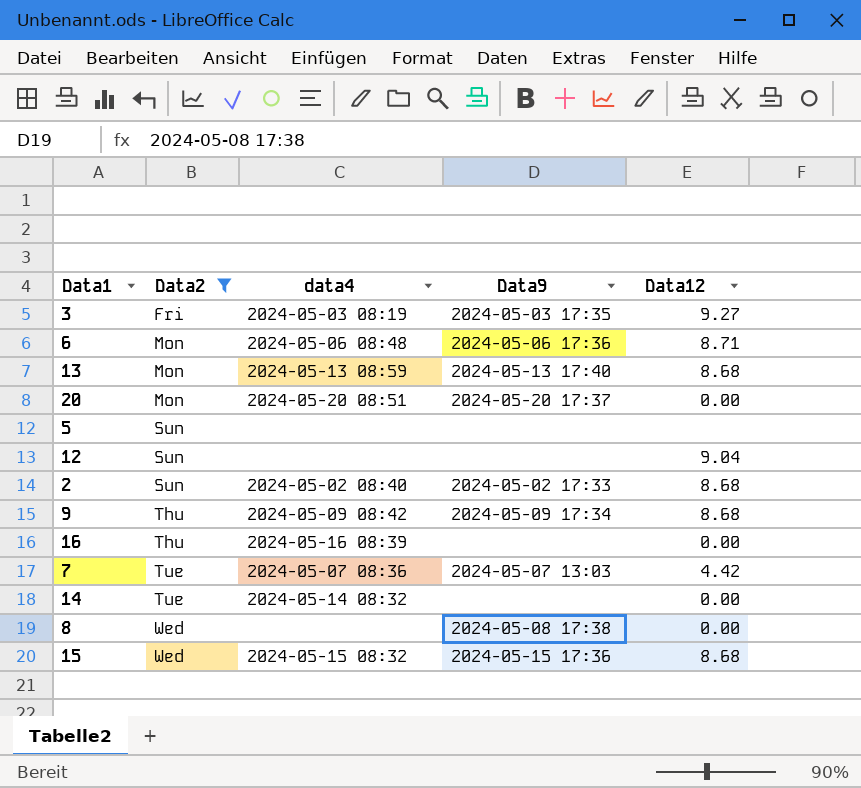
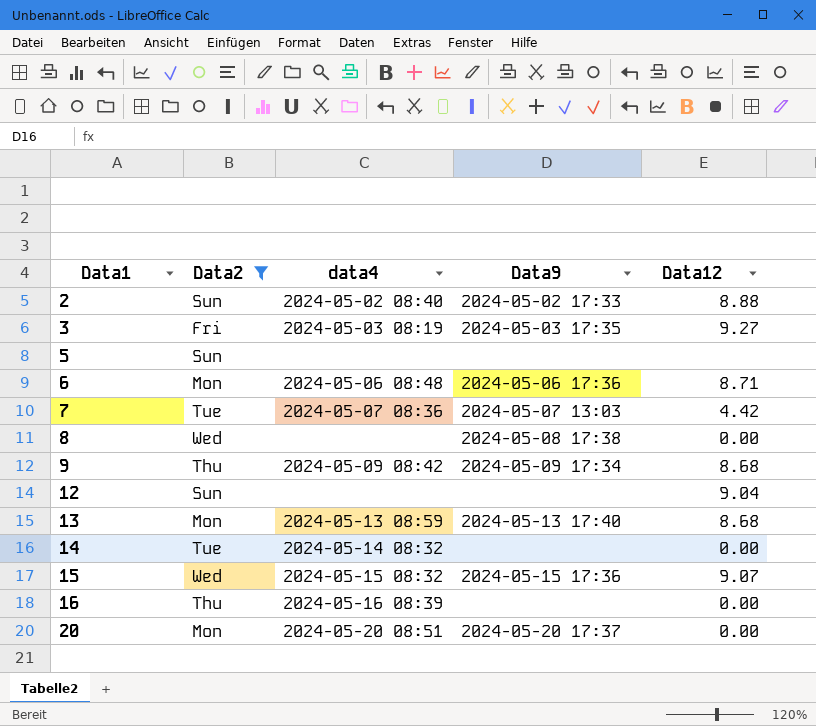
row order: Data2 ascending -> Data1 ascending
2 | Data12: 8.68 -> 8.88
15 | Data12: 8.68 -> 9.07

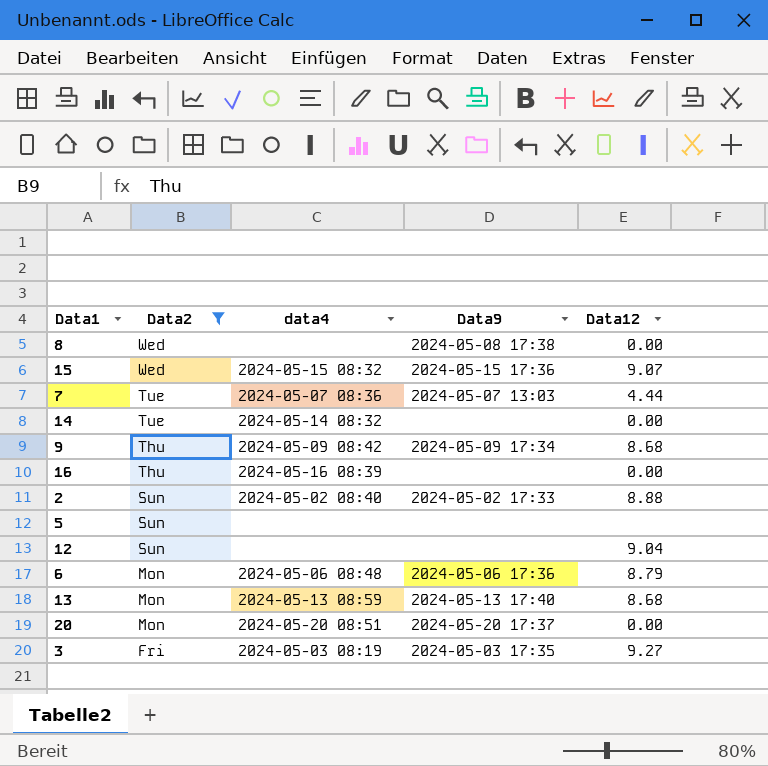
row order: Data1 ascending -> Data2 descending
7 | Data12: 4.42 -> 4.44
6 | Data12: 8.71 -> 8.79

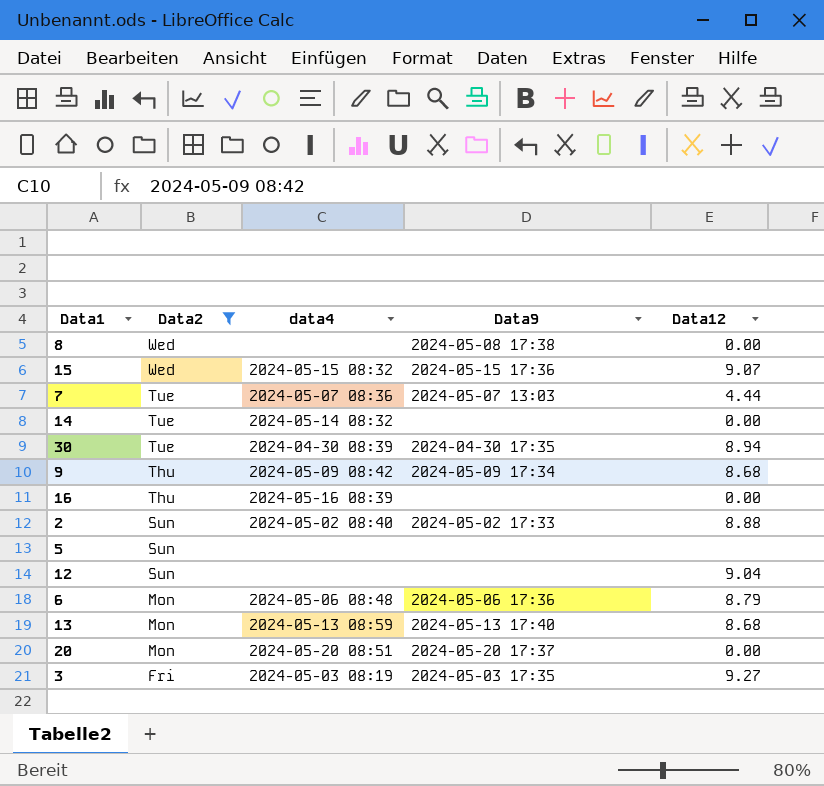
row 30: none -> Tue | 2024-04-30 08:39 | 2024-04-30 17:35 | 8.94

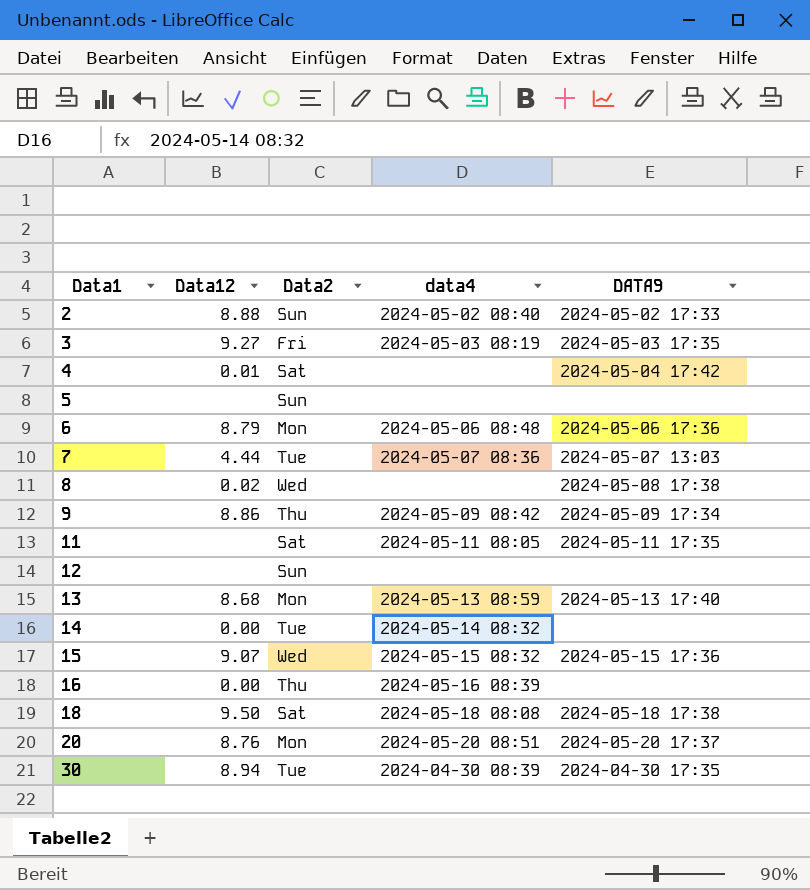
filter: Data2 != Sat -> none
row order: Data2 descending -> Data1 ascending
column Data12 | position: 5 -> 2
column name: Data9 -> DATA9
8 | Data12: 0.00 -> 0.02
9 | Data12: 8.68 -> 8.86
12 | Data12: 9.04 -> none
20 | Data12: 0.00 -> 8.76

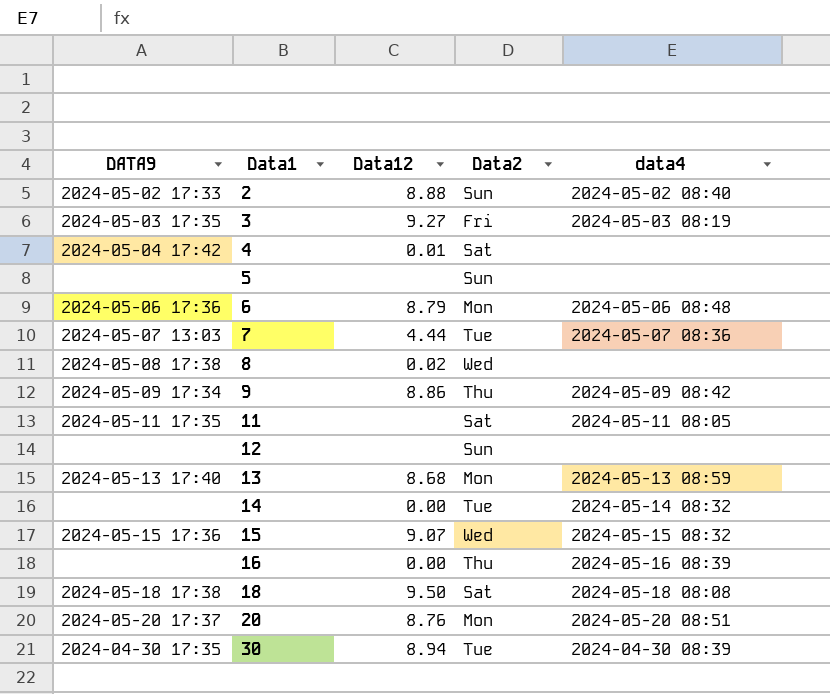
column DATA9 | position: 5 -> 1

